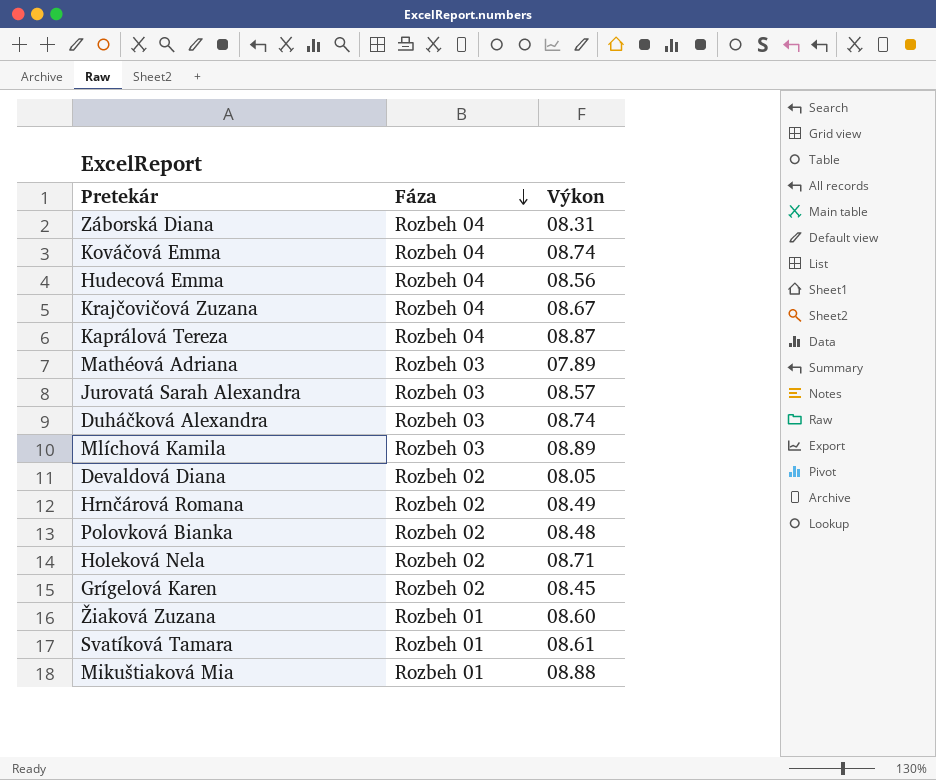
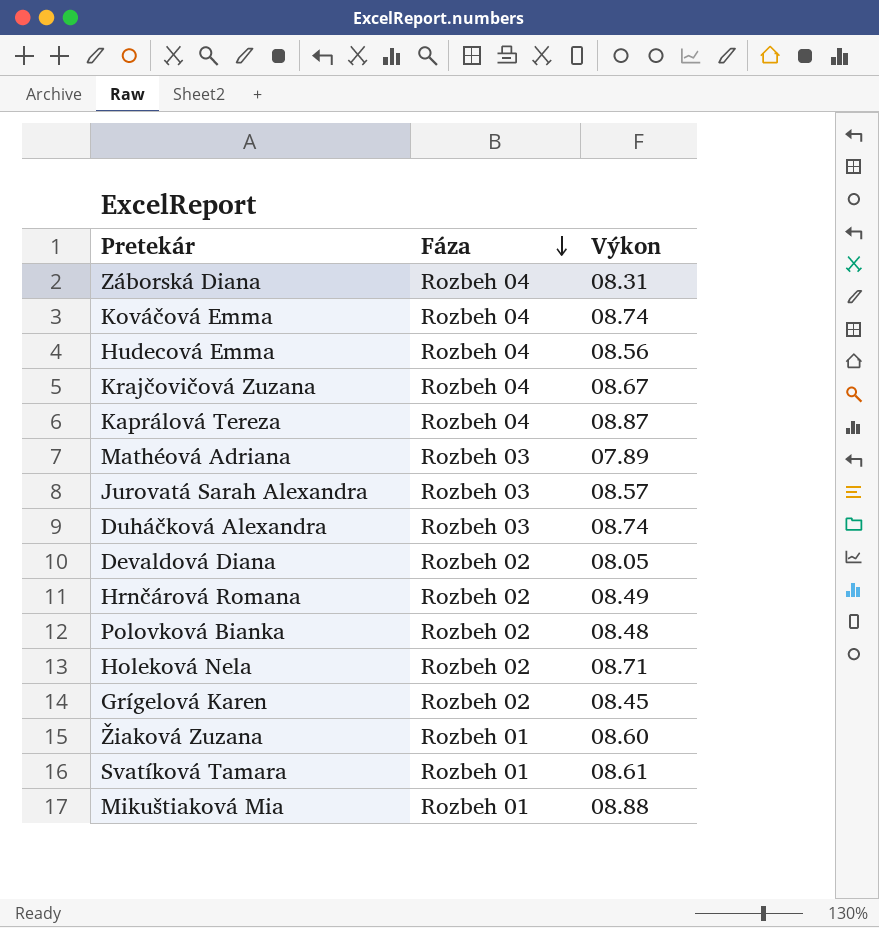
row Mlíchová Kamila: Rozbeh 03 | 08.89 -> none

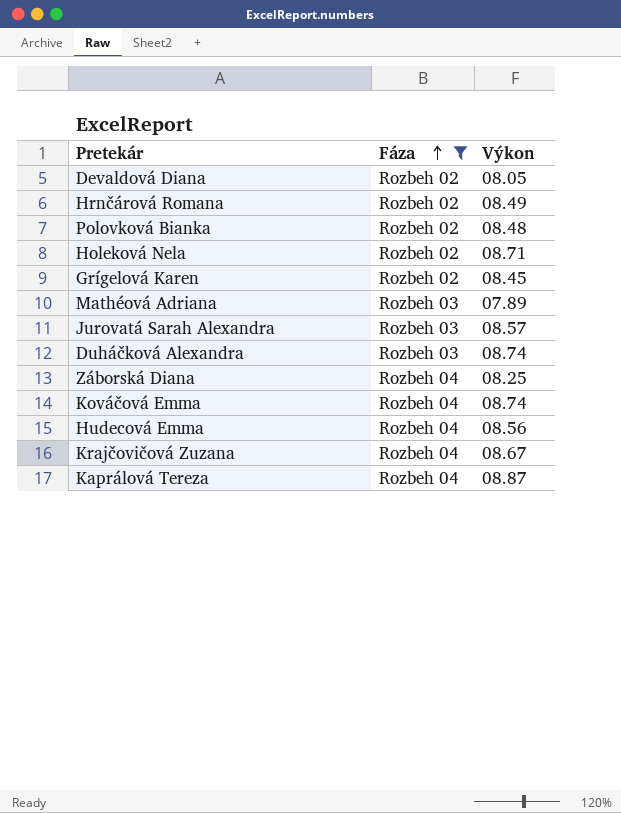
filter: none -> Fáza != Rozbeh 01
row order: Fáza descending -> Fáza ascending
Záborská Diana | Výkon: 08.31 -> 08.25

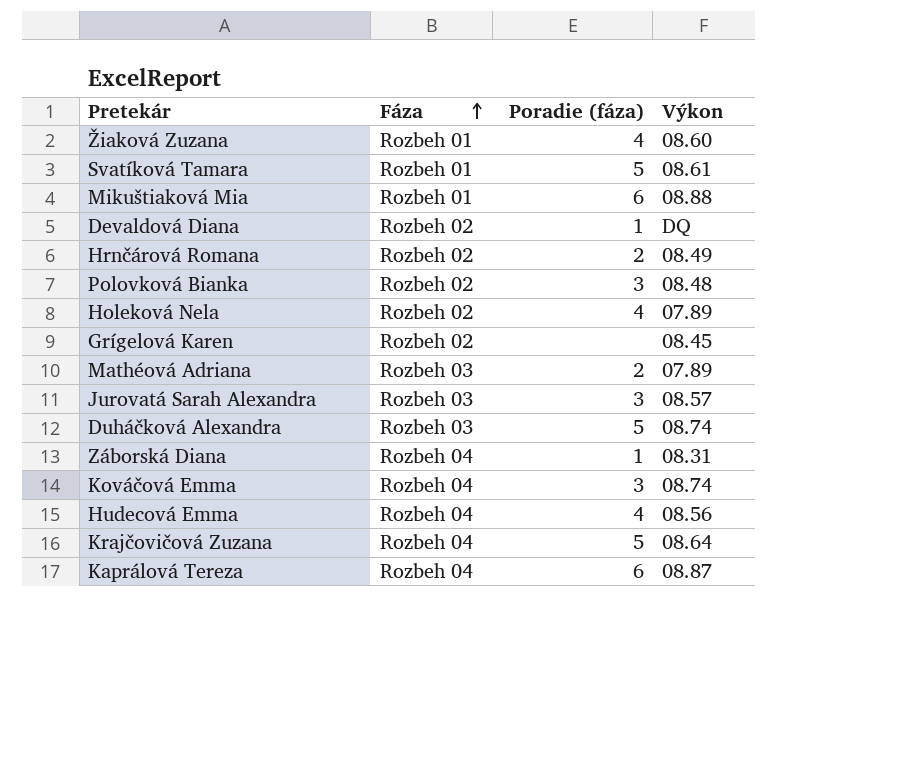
filter: Fáza != Rozbeh 01 -> none
column Poradie (fáza) | position: none -> 3
Devaldová Diana | Výkon: 08.05 -> DQ
Holeková Nela | Výkon: 08.71 -> 07.89
Záborská Diana | Výkon: 08.25 -> 08.31
Krajčovičová Zuzana | Výkon: 08.67 -> 08.64

